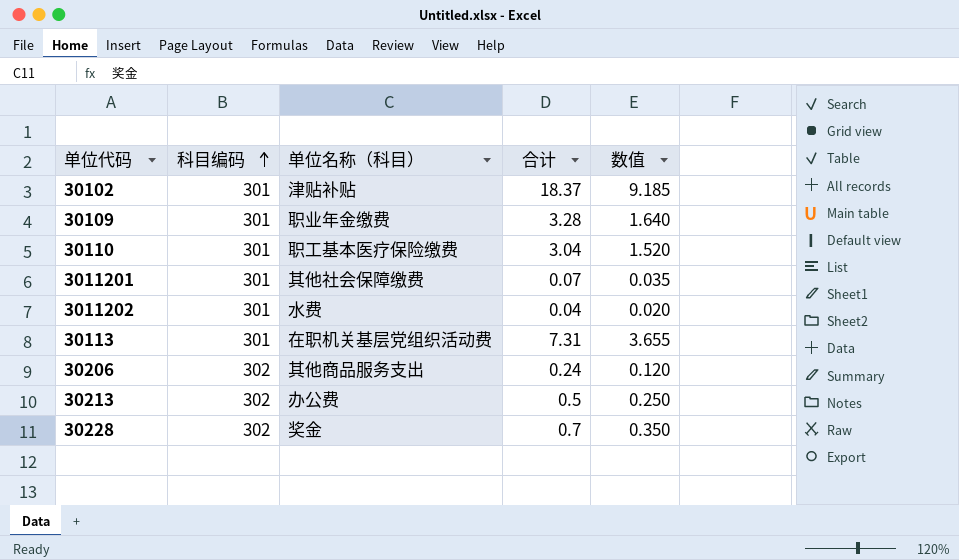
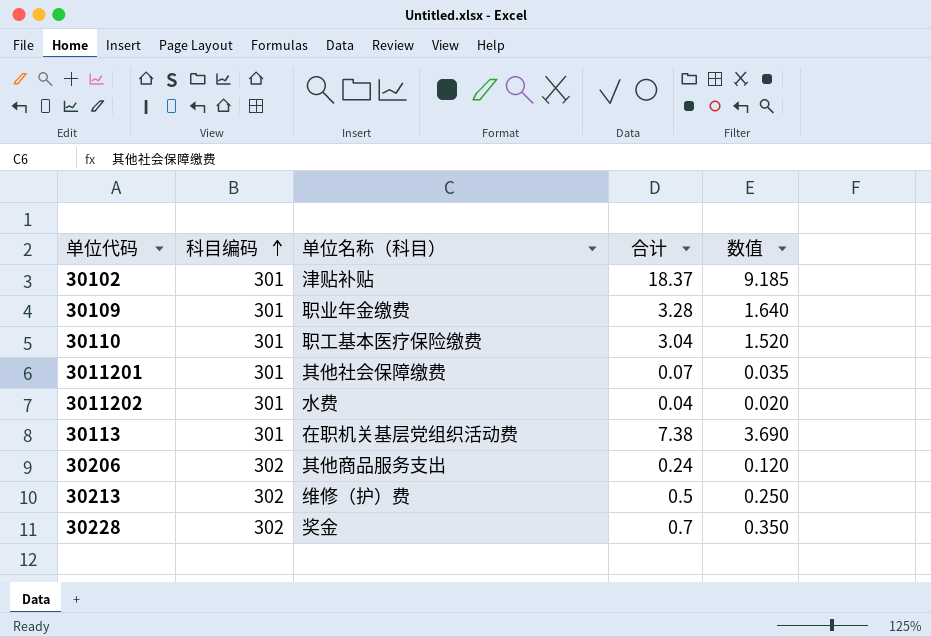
30113 | 合计: 7.31 -> 7.38
30113 | 数值: 3.655 -> 3.690
30213 | 单位名称（科目）: 办公费 -> 维修（护）费

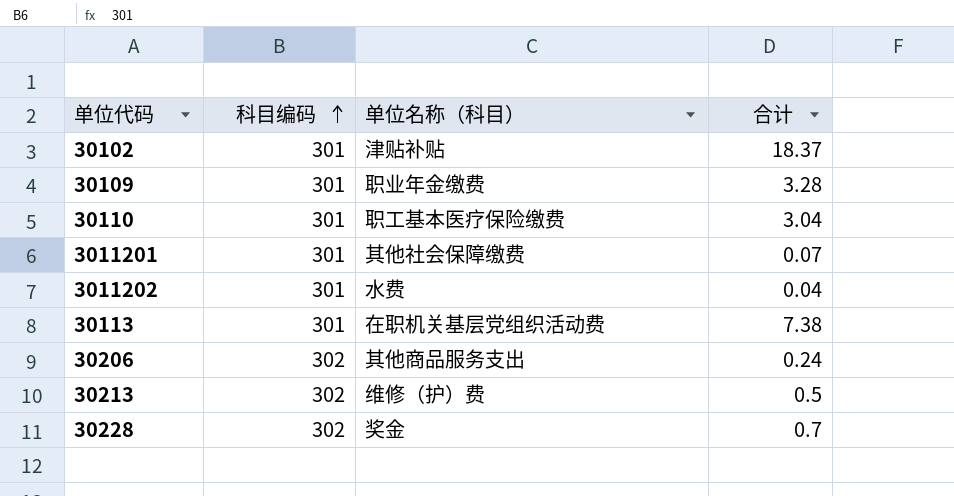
column 数值 | formula: [合计] * 0.5 -> none

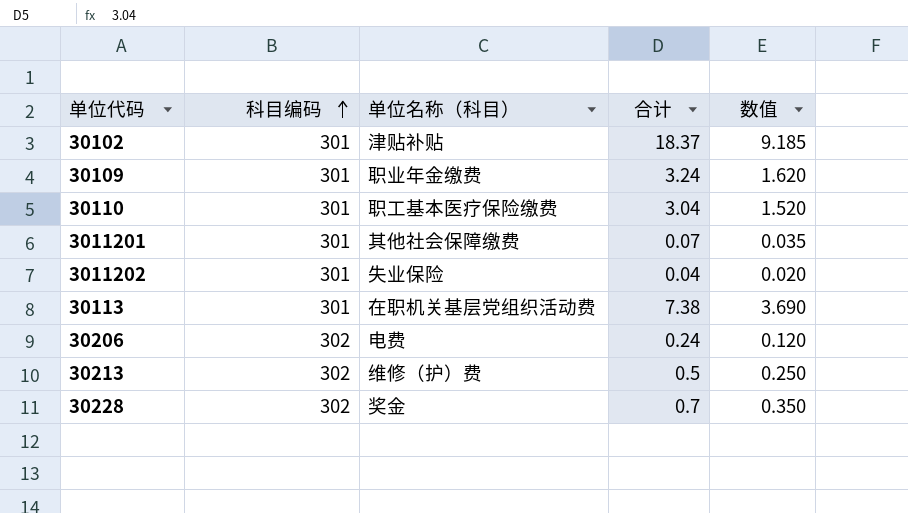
column 数值 | formula: none -> [合计] * 0.5
30109 | 合计: 3.28 -> 3.24
3011202 | 单位名称（科目）: 水费 -> 失业保险
30206 | 单位名称（科目）: 其他商品服务支出 -> 电费

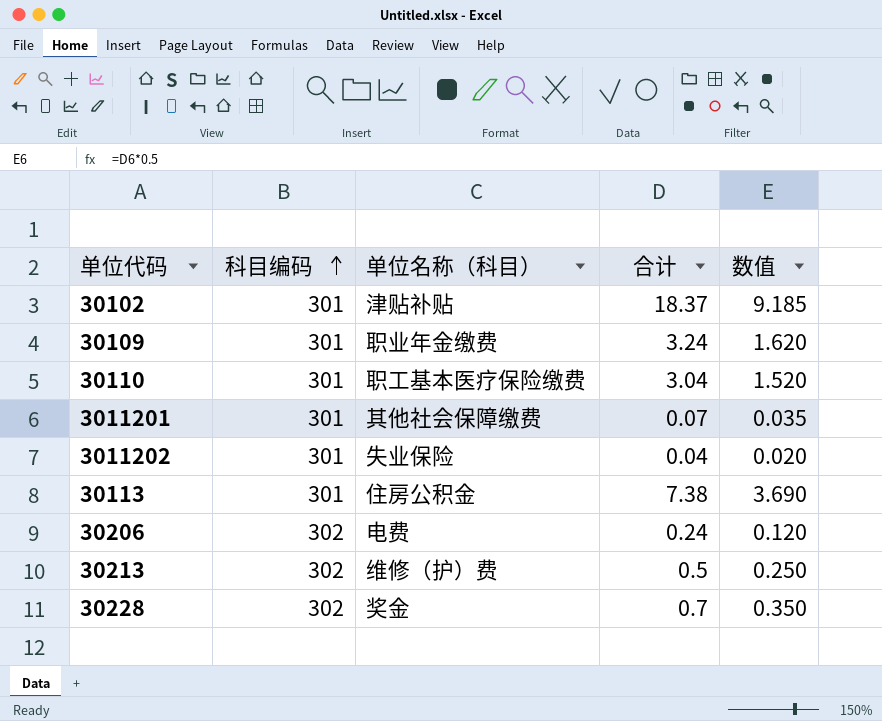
30113 | 单位名称（科目）: 在职机关基层党组织活动费 -> 住房公积金

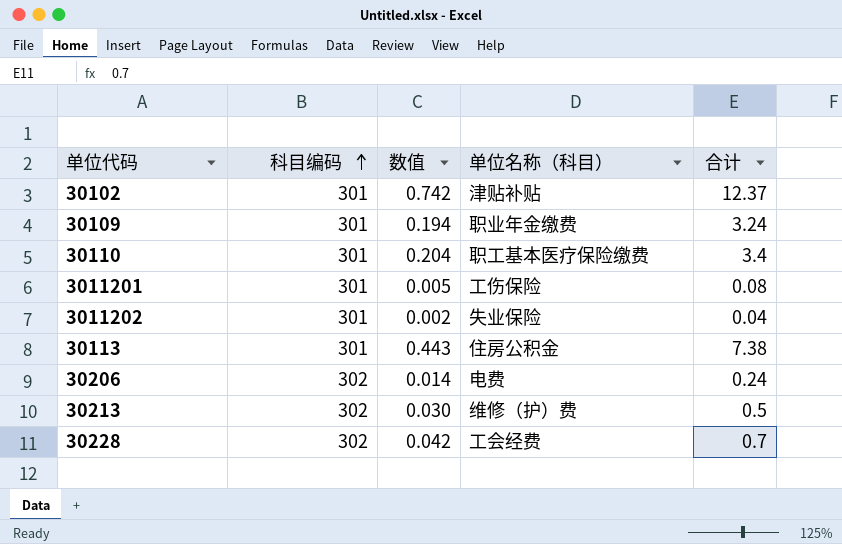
column 数值 | formula: [合计] * 0.5 -> [合计] * 0.06
column 数值 | position: 5 -> 3
30102 | 合计: 18.37 -> 12.37
30110 | 合计: 3.04 -> 3.4
3011201 | 单位名称（科目）: 其他社会保障缴费 -> 工伤保险
3011201 | 合计: 0.07 -> 0.08
30228 | 单位名称（科目）: 奖金 -> 工会经费

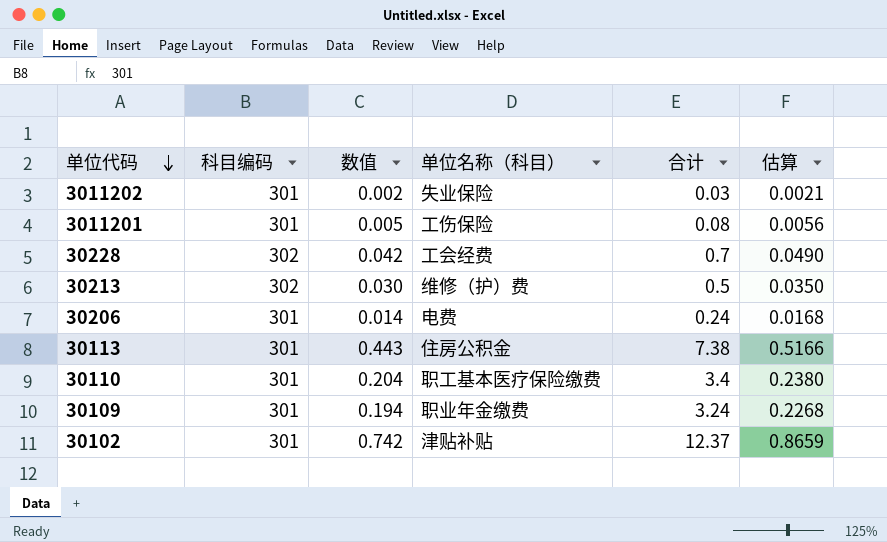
row order: 科目编码 ascending -> 单位代码 descending
column 估算 | formula: none -> [合计] * 0.07
3011202 | 合计: 0.04 -> 0.03
30206 | 科目编码: 302 -> 301

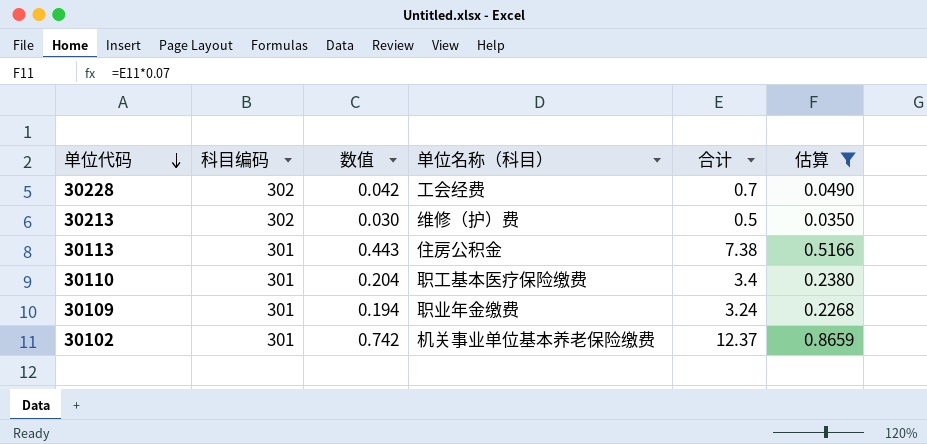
filter: none -> 估算 >= 0.0350
30102 | 单位名称（科目）: 津贴补贴 -> 机关事业单位基本养老保险缴费

